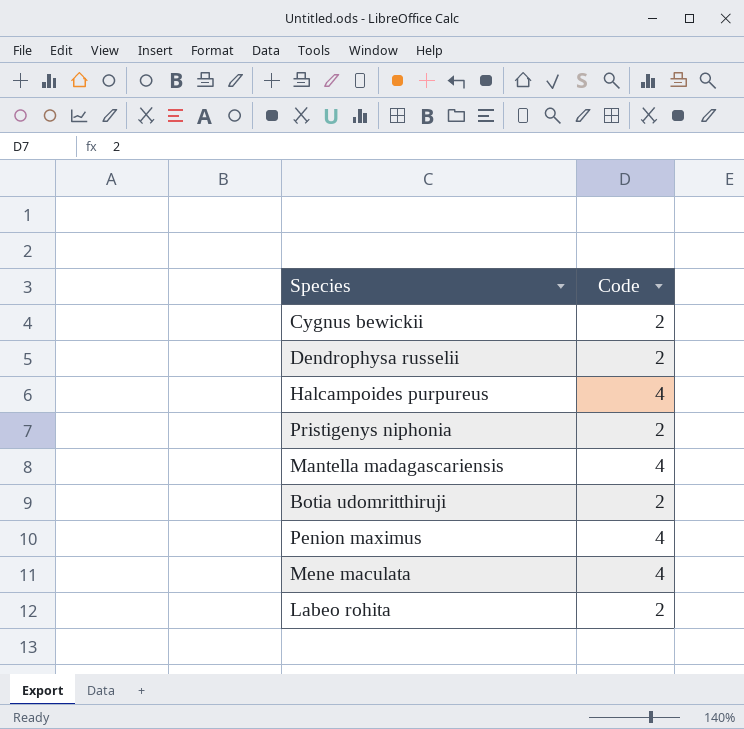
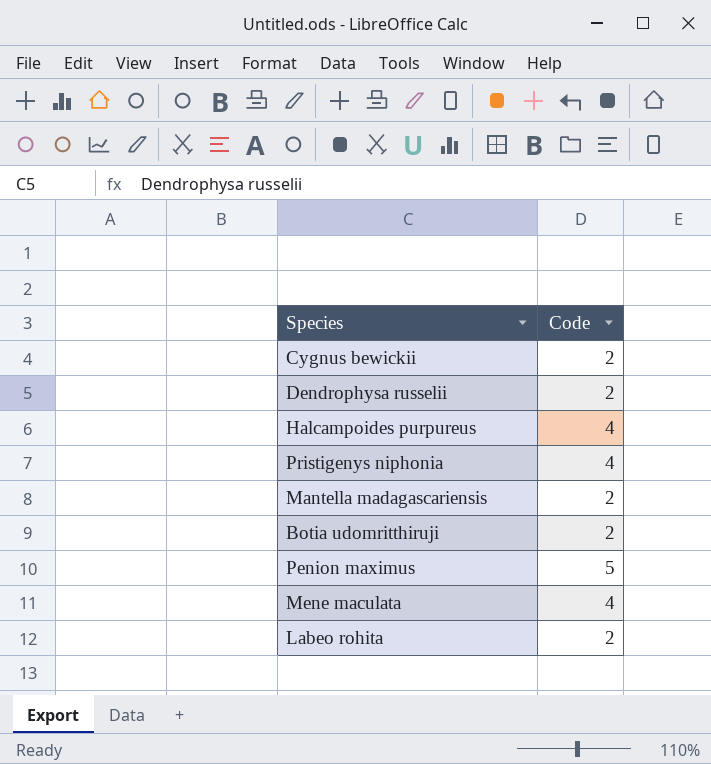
Pristigenys niphonia | Code: 2 -> 4
Mantella madagascariensis | Code: 4 -> 2
Penion maximus | Code: 4 -> 5

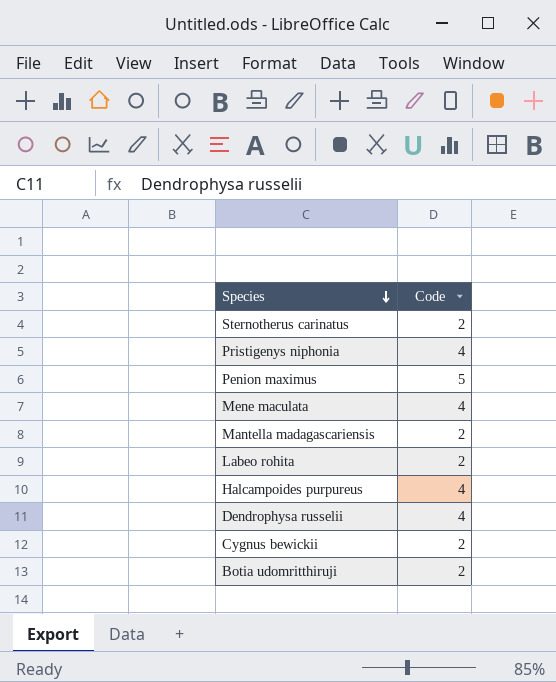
row order: none -> Species descending
row Sternotherus carinatus: none -> 2
Dendrophysa russelii | Code: 2 -> 4

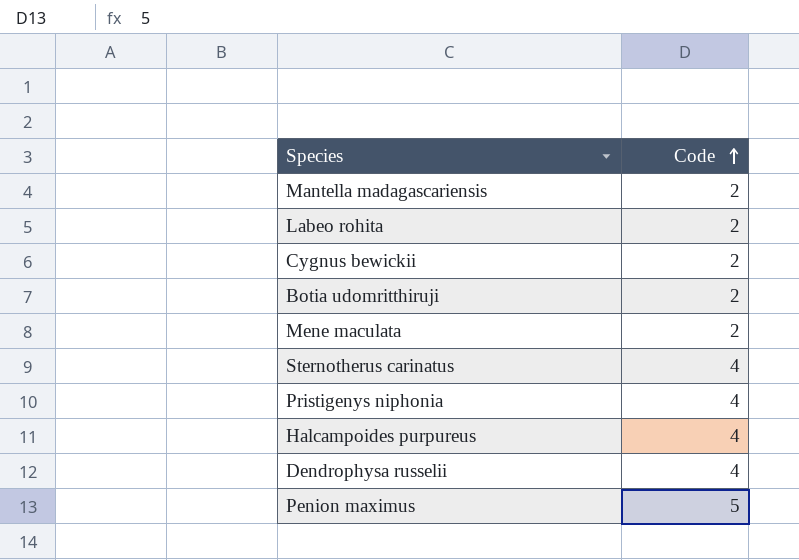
row order: Species descending -> Code ascending
Mene maculata | Code: 4 -> 2
Sternotherus carinatus | Code: 2 -> 4

